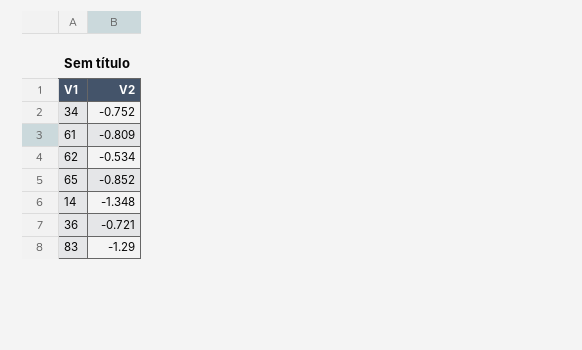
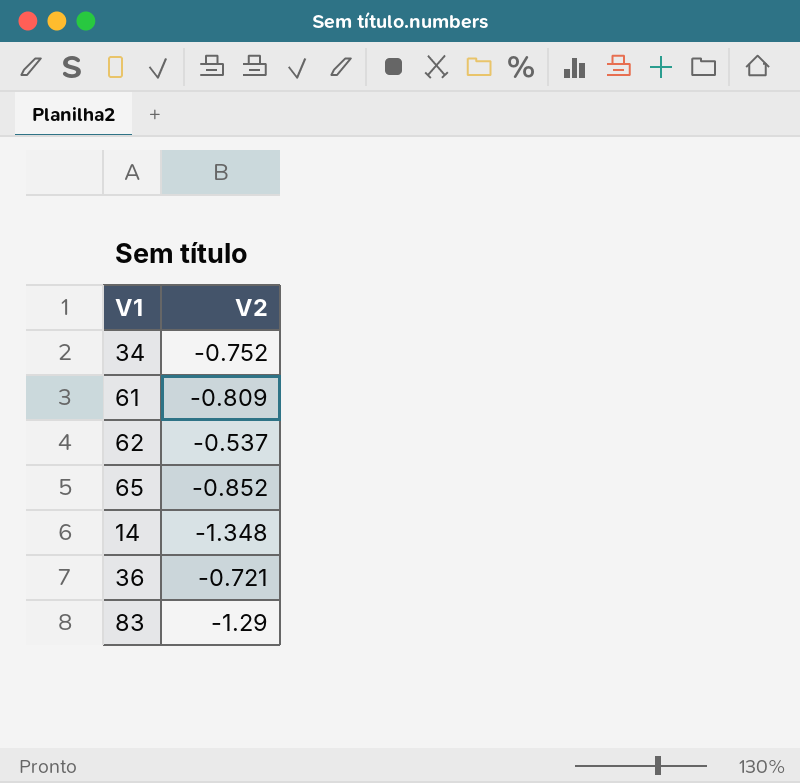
62 | V2: -0.534 -> -0.537

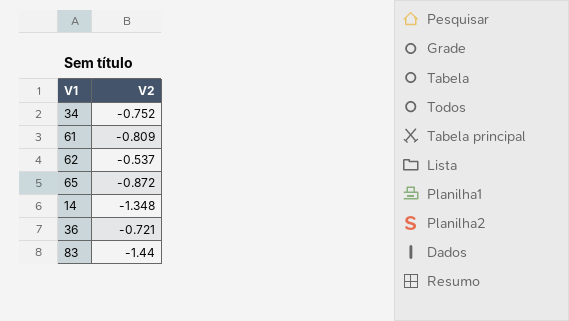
65 | V2: -0.852 -> -0.872
83 | V2: -1.29 -> -1.44

